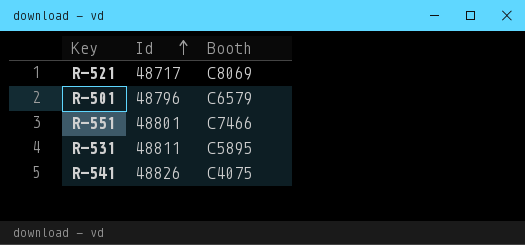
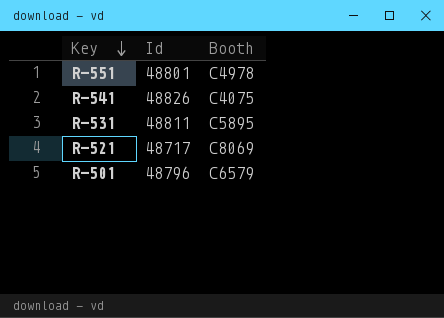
row order: Id ascending -> Key descending
R-551 | Booth: C7466 -> C4978

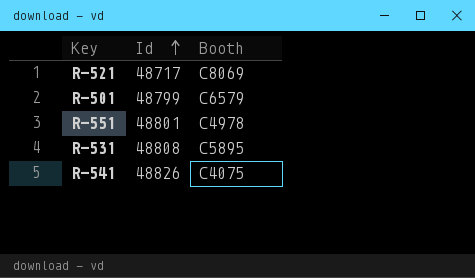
row order: Key descending -> Id ascending
R-501 | Id: 48796 -> 48799
R-531 | Id: 48811 -> 48808

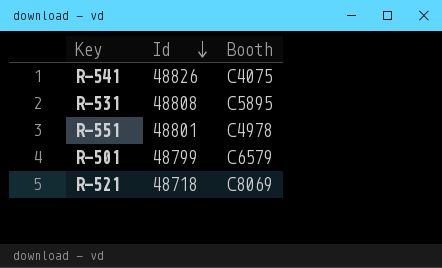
row order: Id ascending -> Id descending
R-521 | Id: 48717 -> 48718

